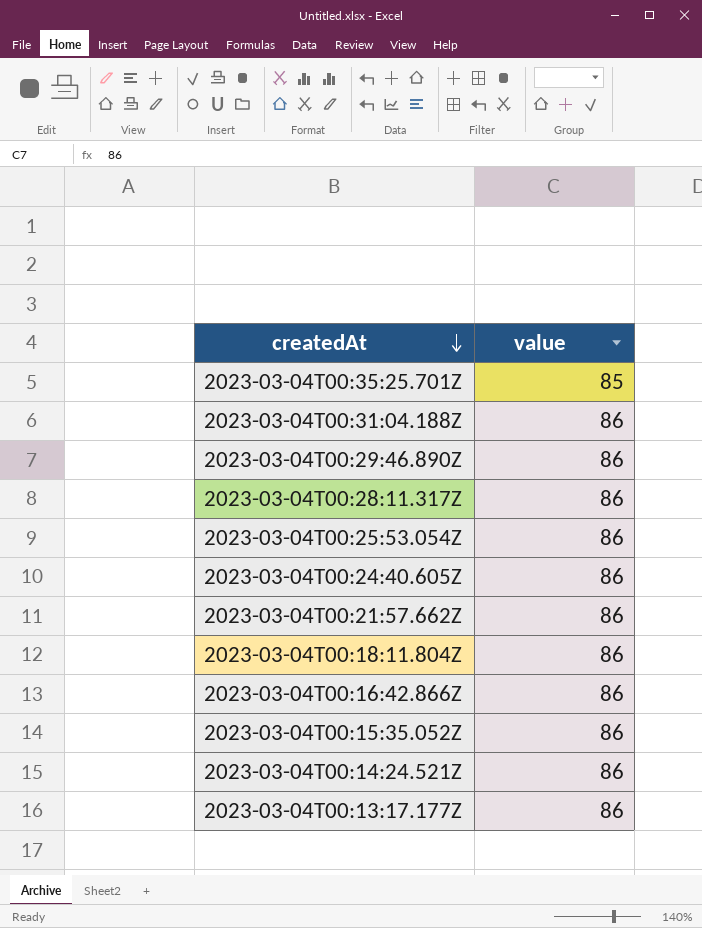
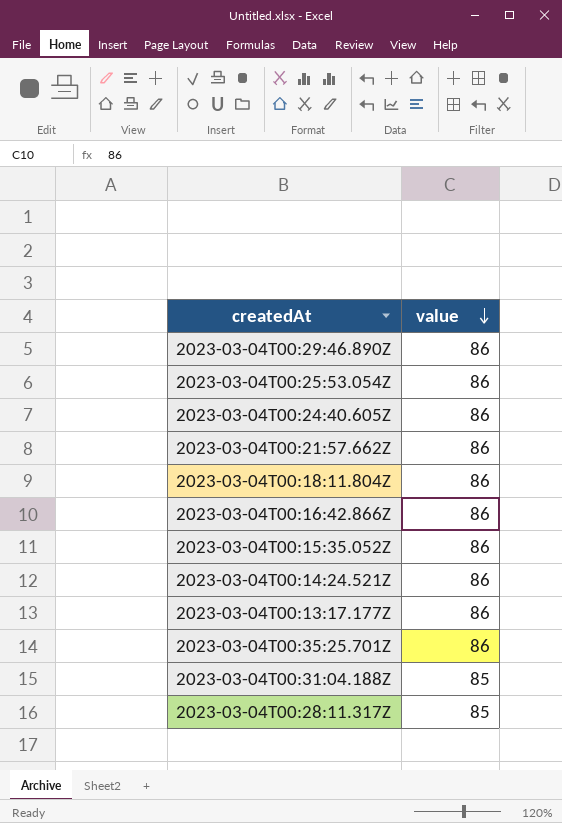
row order: createdAt descending -> value descending
2023-03-04T00:35:25.701Z | value: 85 -> 86
2023-03-04T00:31:04.188Z | value: 86 -> 85
2023-03-04T00:28:11.317Z | value: 86 -> 85

